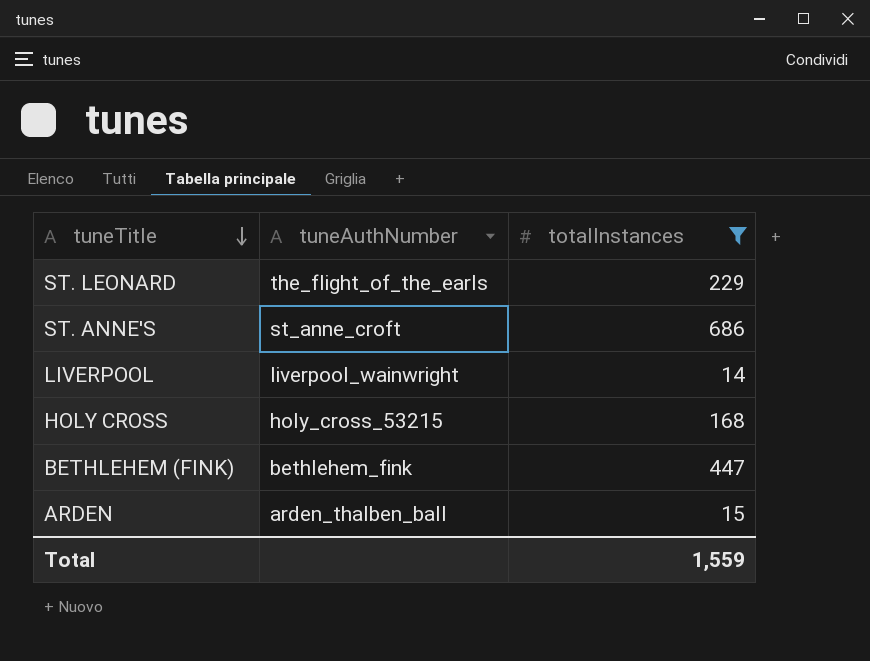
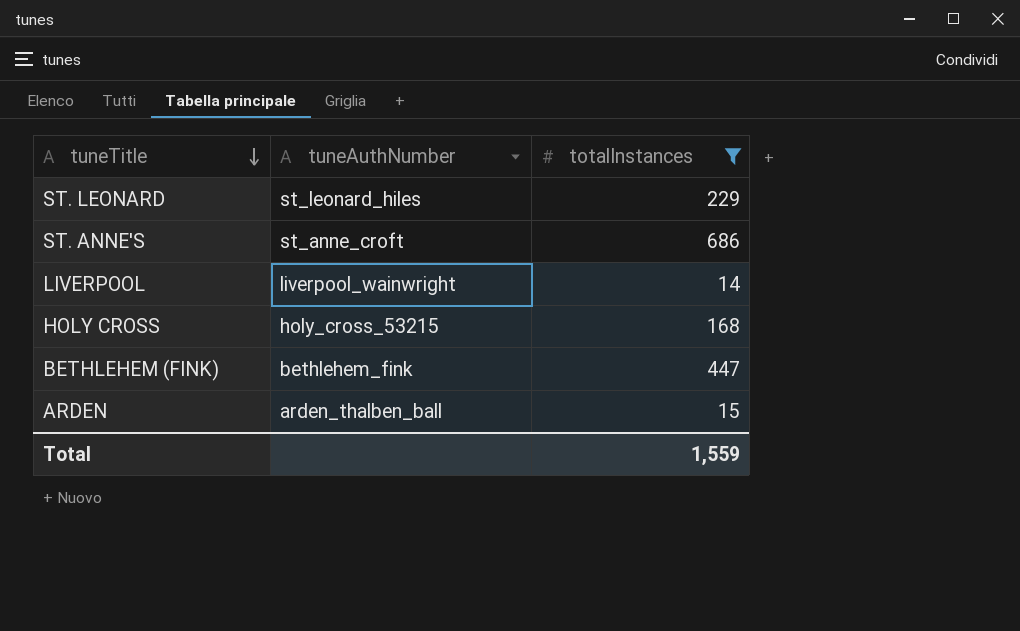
ST. LEONARD | tuneAuthNumber: the_flight_of_the_earls -> st_leonard_hiles

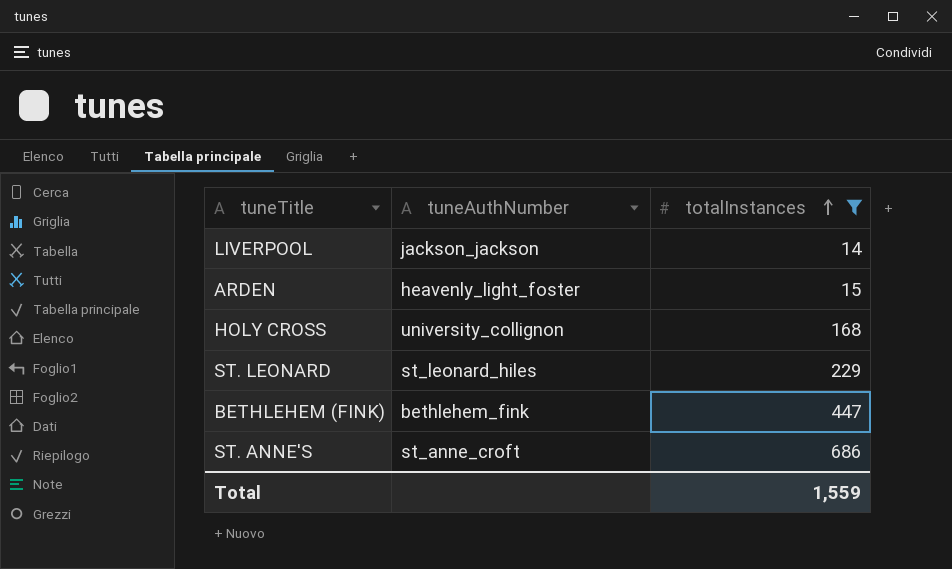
row order: tuneTitle descending -> totalInstances ascending
LIVERPOOL | tuneAuthNumber: liverpool_wainwright -> jackson_jackson
ARDEN | tuneAuthNumber: arden_thalben_ball -> heavenly_light_foster
HOLY CROSS | tuneAuthNumber: holy_cross_53215 -> university_collignon

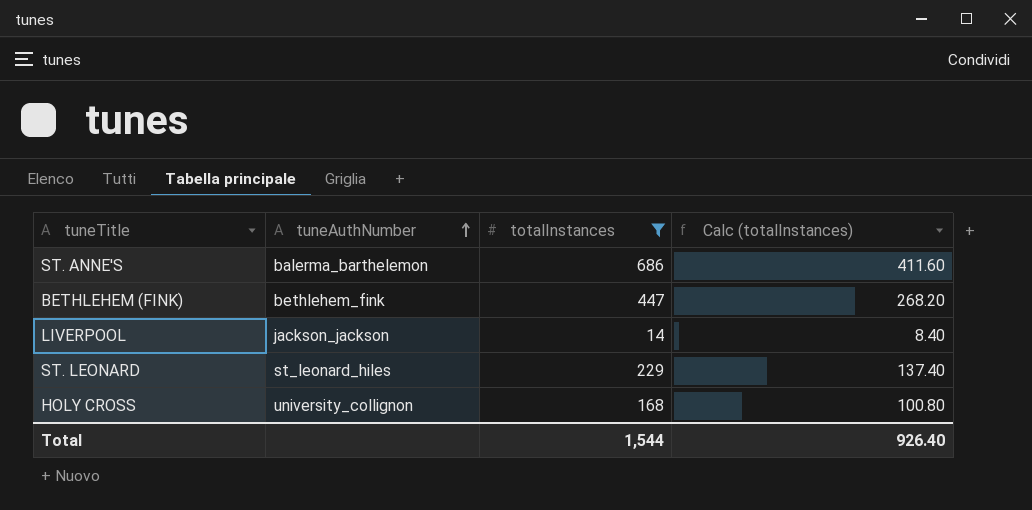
row order: totalInstances ascending -> tuneAuthNumber ascending
column Calc (totalInstances) | formula: none -> [totalInstances] * 0.6
row ARDEN: heavenly_light_foster | 15 -> none
ST. ANNE'S | tuneAuthNumber: st_anne_croft -> balerma_barthelemon
Total | totalInstances: 1,559 -> 1,544

